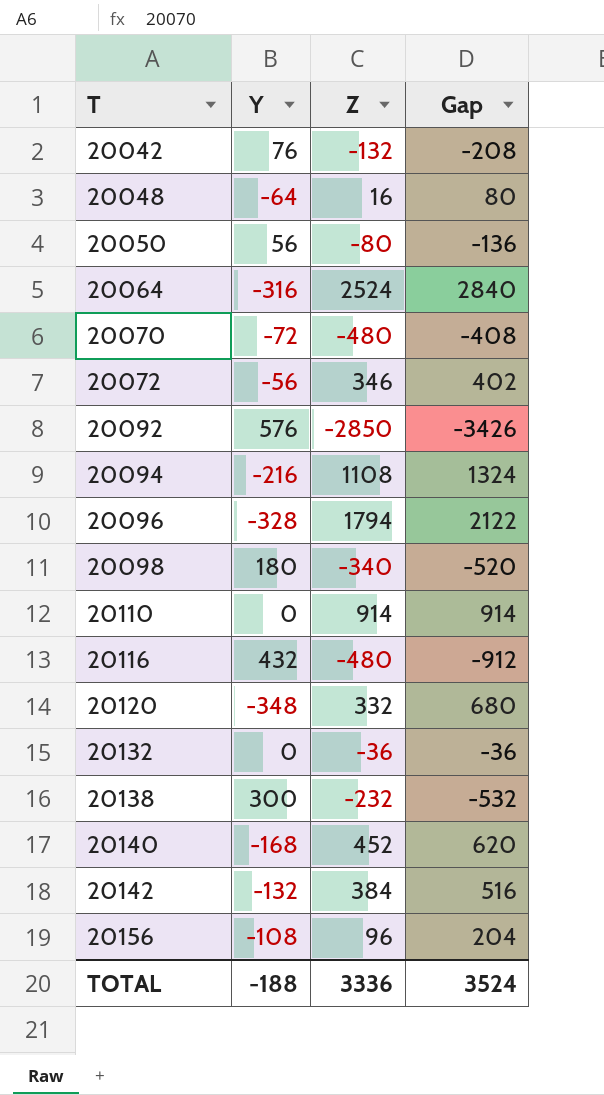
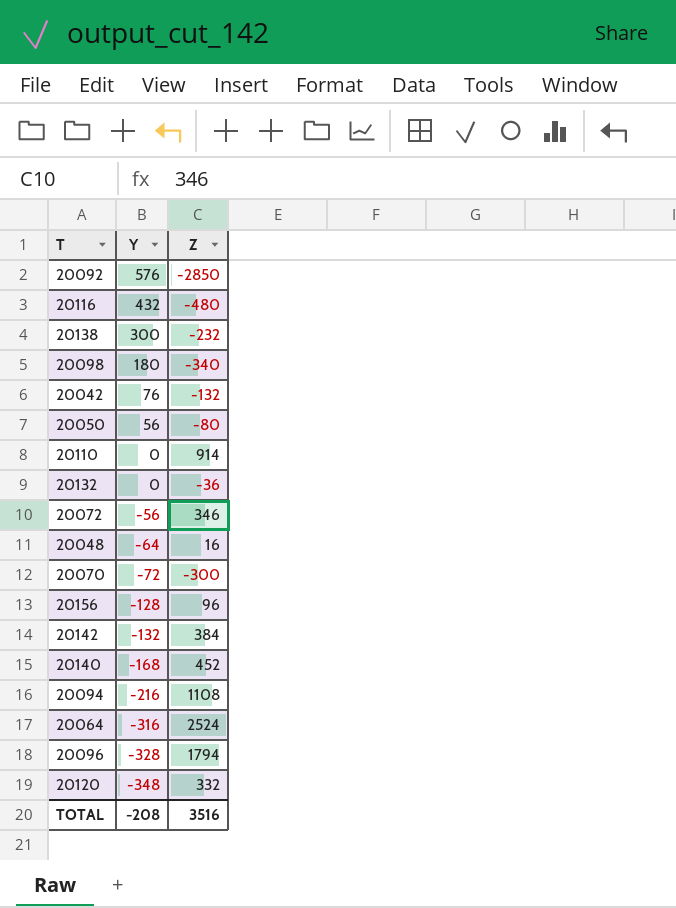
row order: T ascending -> Y descending
column Gap | formula: [Z] - [Y] -> none
20070 | Z: -480 -> -300
20156 | Y: -108 -> -128
TOTAL | Y: -188 -> -208
TOTAL | Z: 3336 -> 3516

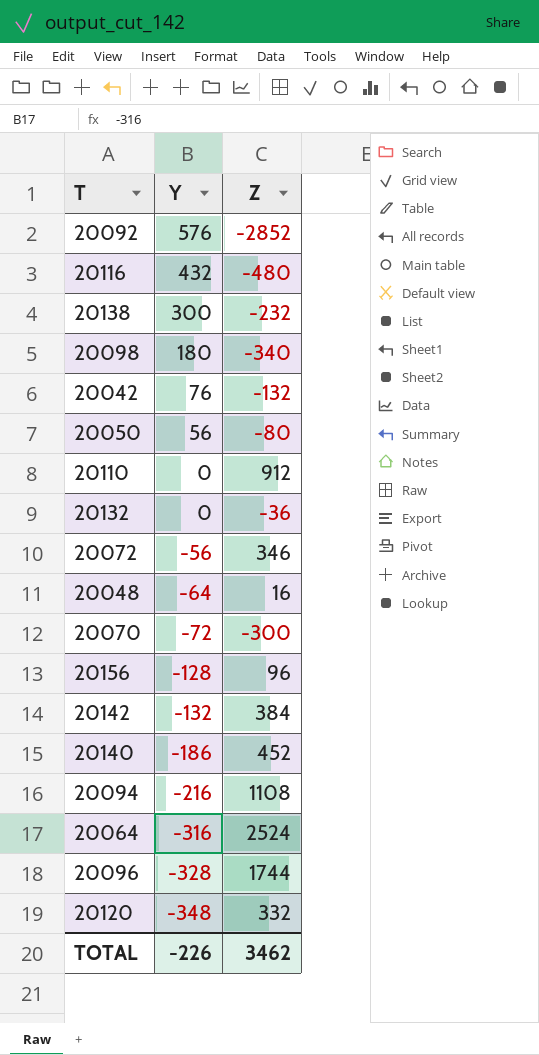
20092 | Z: -2850 -> -2852
20110 | Z: 914 -> 912
20140 | Y: -168 -> -186
20096 | Z: 1794 -> 1744
TOTAL | Y: -208 -> -226
TOTAL | Z: 3516 -> 3462

